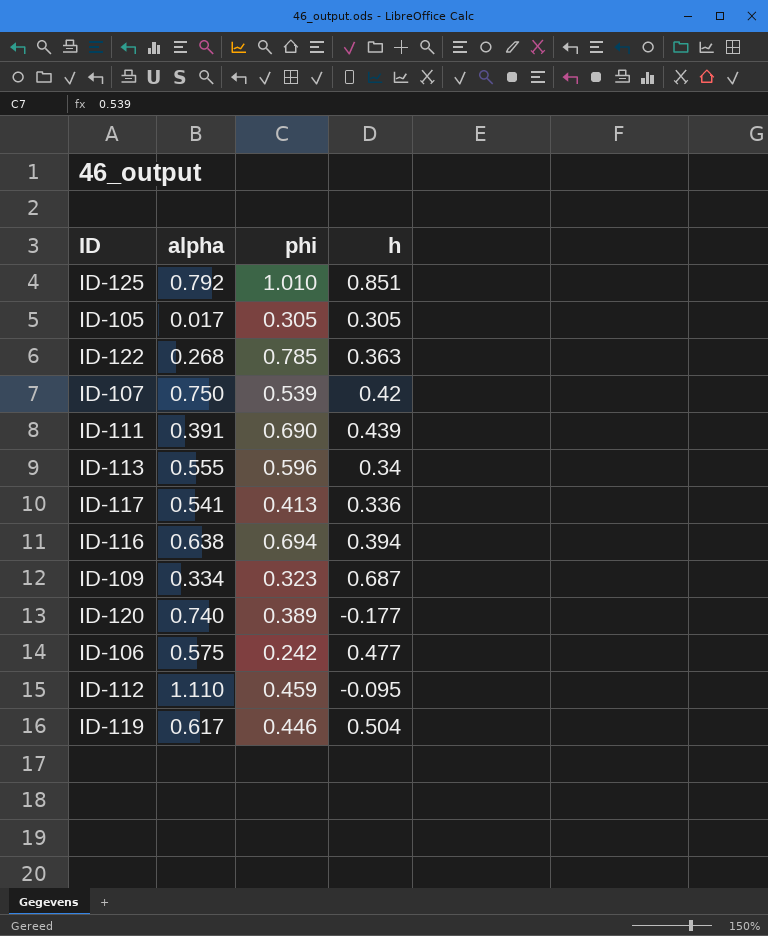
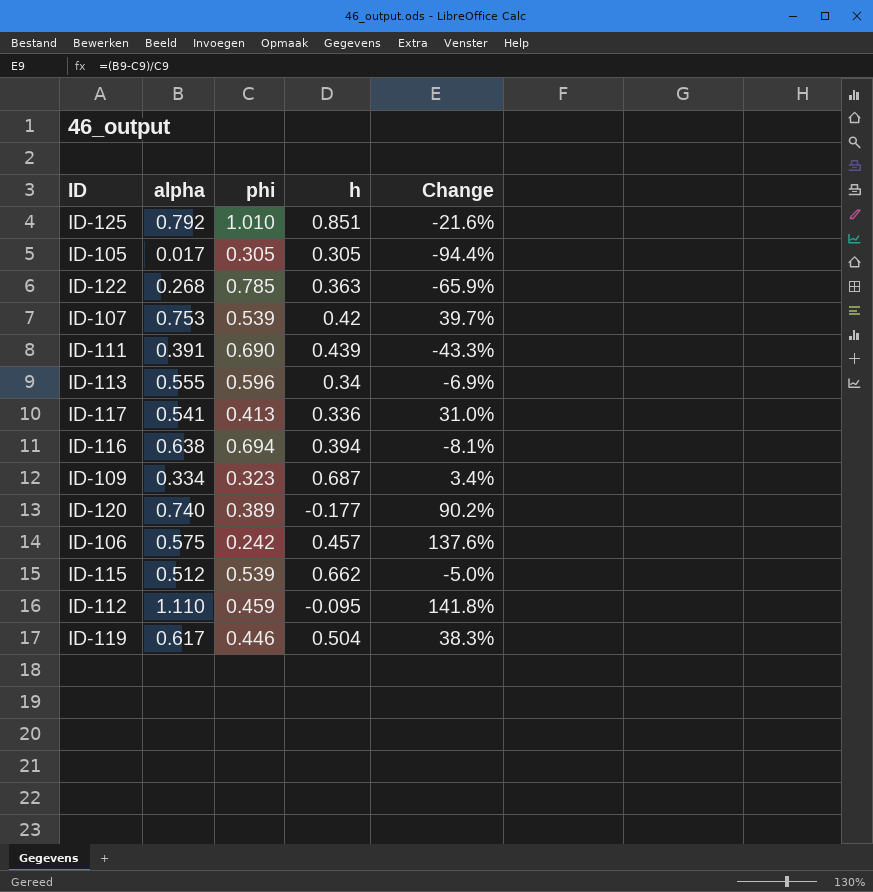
column Change | formula: none -> ([alpha] - [phi]) / [phi]
ID-107 | alpha: 0.750 -> 0.753
ID-106 | h: 0.477 -> 0.457
row ID-115: none -> 0.512 | 0.539 | 0.662 | -5.0%

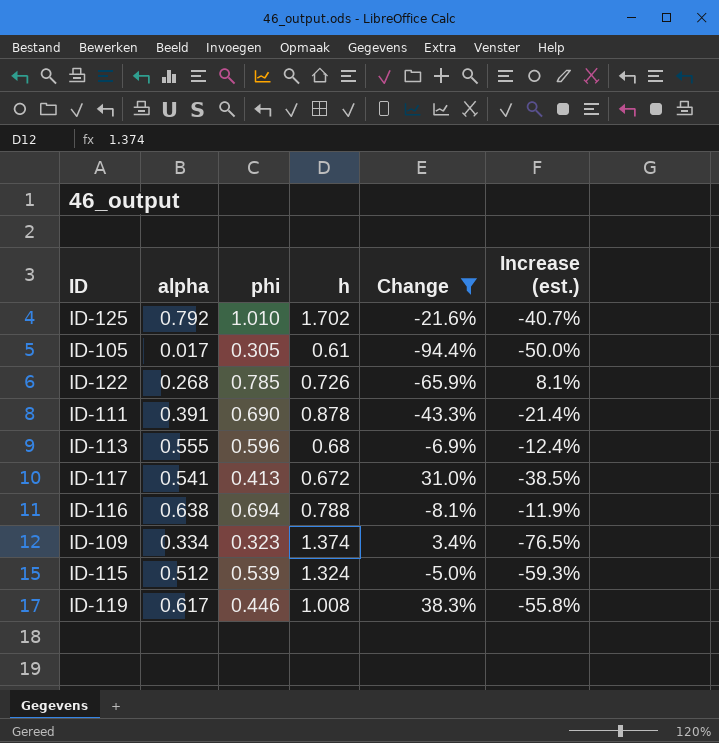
filter: none -> Change <= 38.3%
column Increase (est.) | formula: none -> ([phi] - [h]) / [h]
ID-125 | h: 0.851 -> 1.702
ID-105 | h: 0.305 -> 0.61
ID-122 | h: 0.363 -> 0.726
ID-111 | h: 0.439 -> 0.878
ID-113 | h: 0.34 -> 0.68
ID-117 | h: 0.336 -> 0.672
ID-116 | h: 0.394 -> 0.788
ID-109 | h: 0.687 -> 1.374
ID-115 | h: 0.662 -> 1.324
ID-119 | h: 0.504 -> 1.008

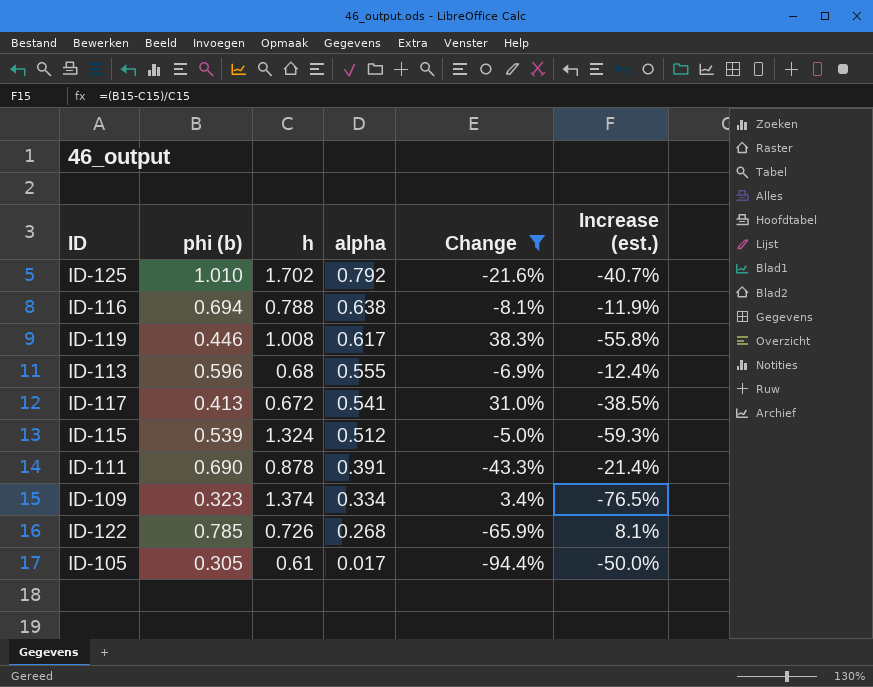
row order: none -> alpha descending
column name: phi -> phi (b)
column alpha | position: 2 -> 4

